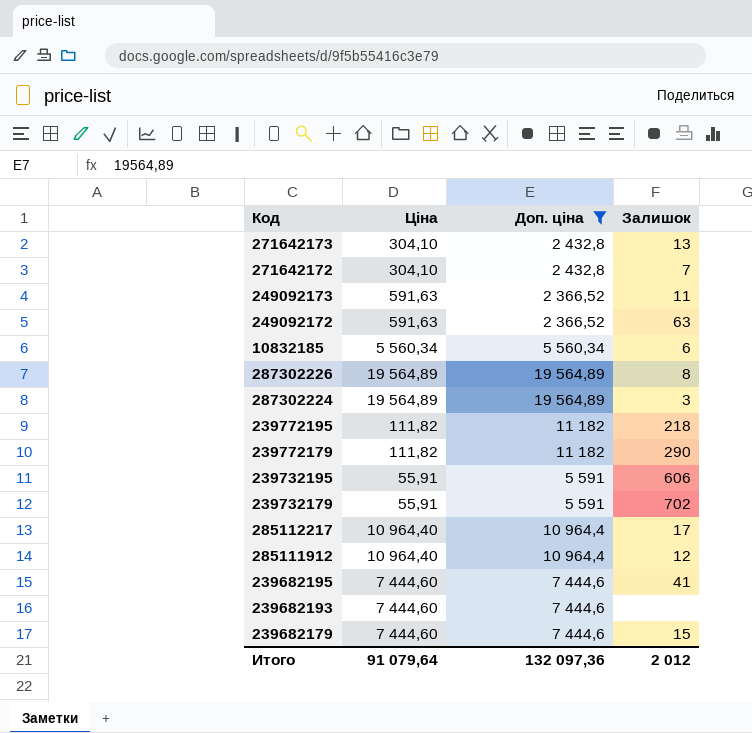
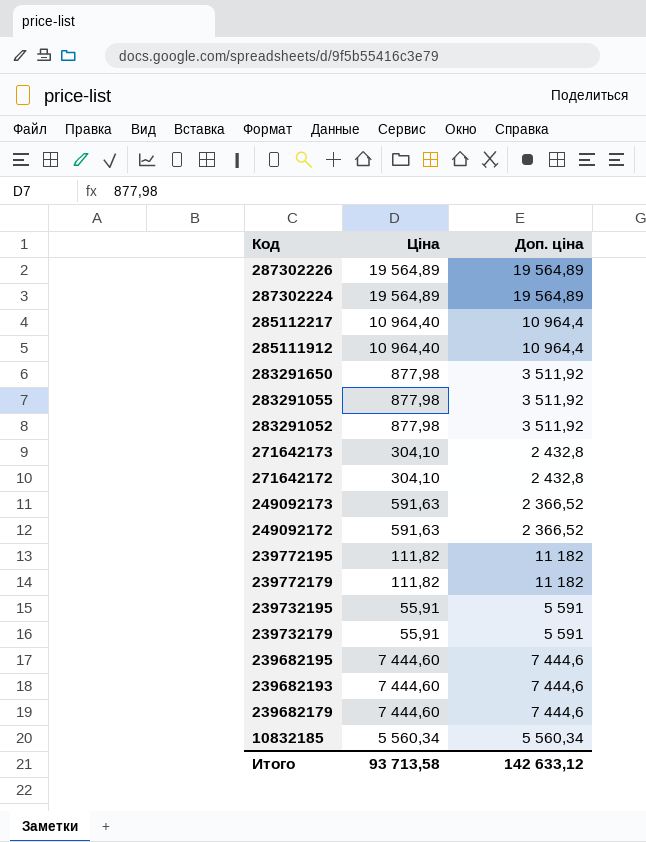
filter: Доп. ціна != 3 511,92 -> none
row order: none -> Код descending
column Залишок | position: 4 -> none
Итого | Ціна: 91 079,64 -> 93 713,58
Итого | Доп. ціна: 132 097,36 -> 142 633,12

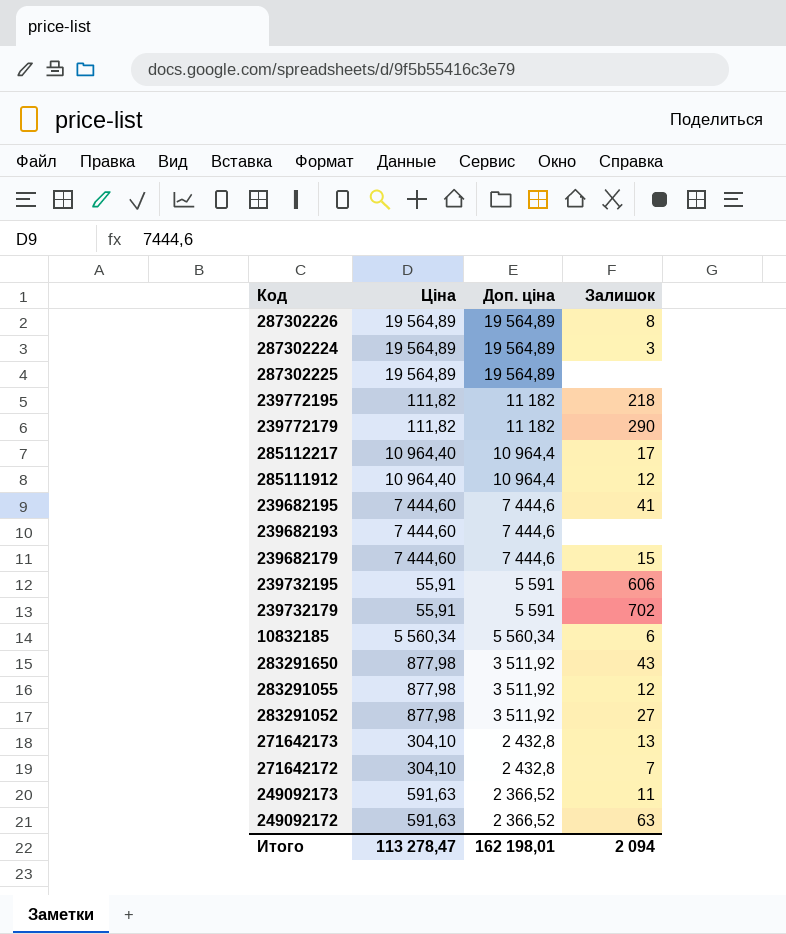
row order: Код descending -> Доп. ціна descending
column Залишок | position: none -> 4
row 287302225: none -> 19 564,89 | 19 564,89 | none
Итого | Ціна: 93 713,58 -> 113 278,47
Итого | Доп. ціна: 142 633,12 -> 162 198,01

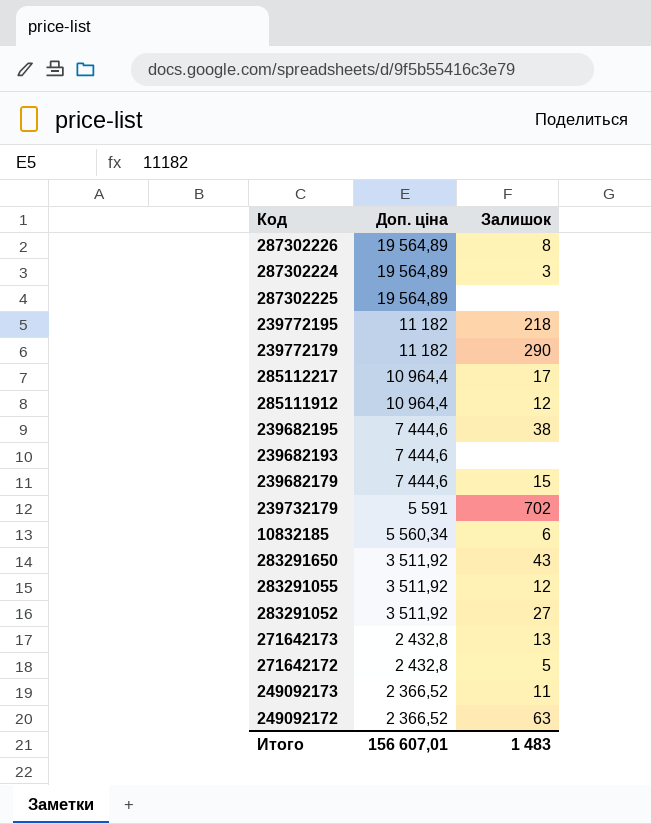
column Ціна | position: 2 -> none
row 239732195: 55,91 | 5 591 | 606 -> none
239682195 | Залишок: 41 -> 38
271642172 | Залишок: 7 -> 5
Итого | Доп. ціна: 162 198,01 -> 156 607,01
Итого | Залишок: 2 094 -> 1 483

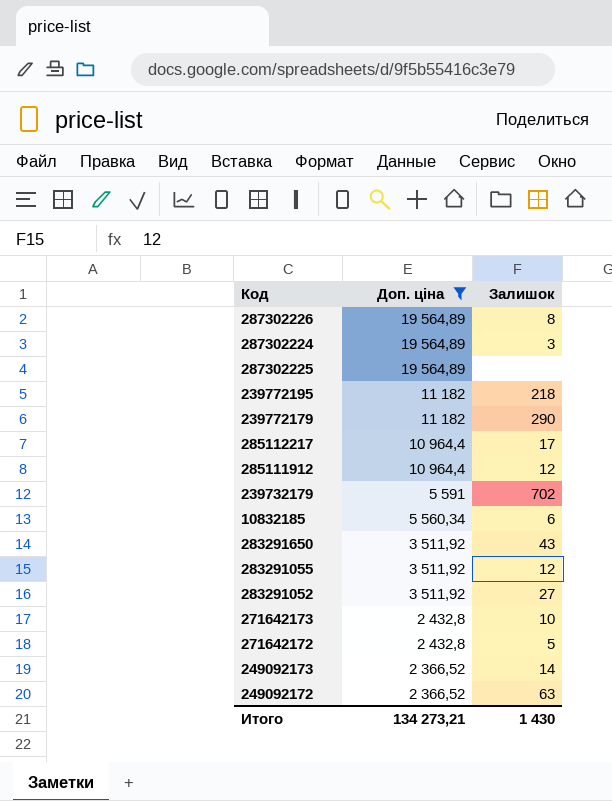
filter: none -> Доп. ціна != 7 444,6
271642173 | Залишок: 13 -> 10
249092173 | Залишок: 11 -> 14
Итого | Доп. ціна: 156 607,01 -> 134 273,21
Итого | Залишок: 1 483 -> 1 430

